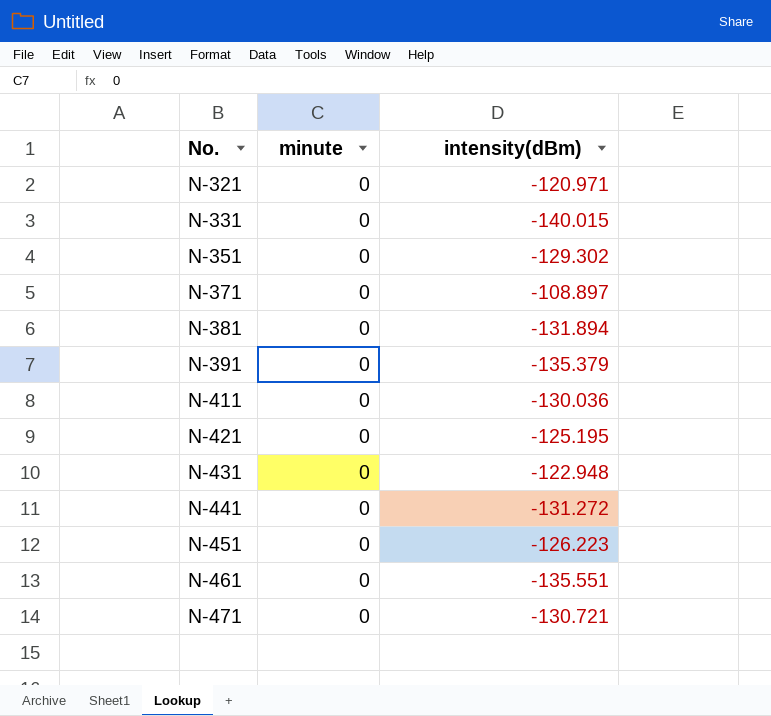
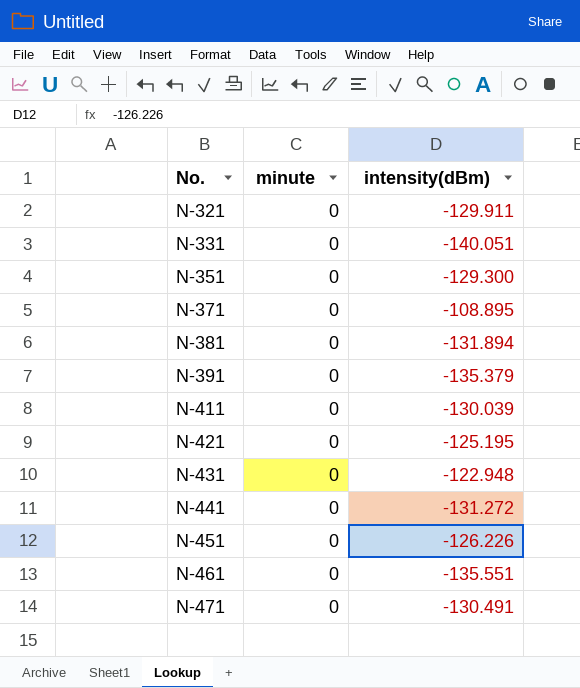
N-321 | intensity(dBm): -120.971 -> -129.911
N-331 | intensity(dBm): -140.015 -> -140.051
N-351 | intensity(dBm): -129.302 -> -129.300
N-371 | intensity(dBm): -108.897 -> -108.895
N-411 | intensity(dBm): -130.036 -> -130.039
N-451 | intensity(dBm): -126.223 -> -126.226
N-471 | intensity(dBm): -130.721 -> -130.491

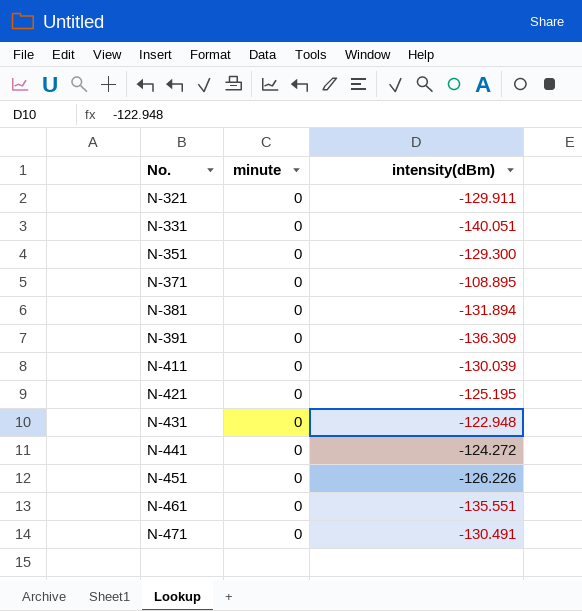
N-391 | intensity(dBm): -135.379 -> -136.309
N-441 | intensity(dBm): -131.272 -> -124.272

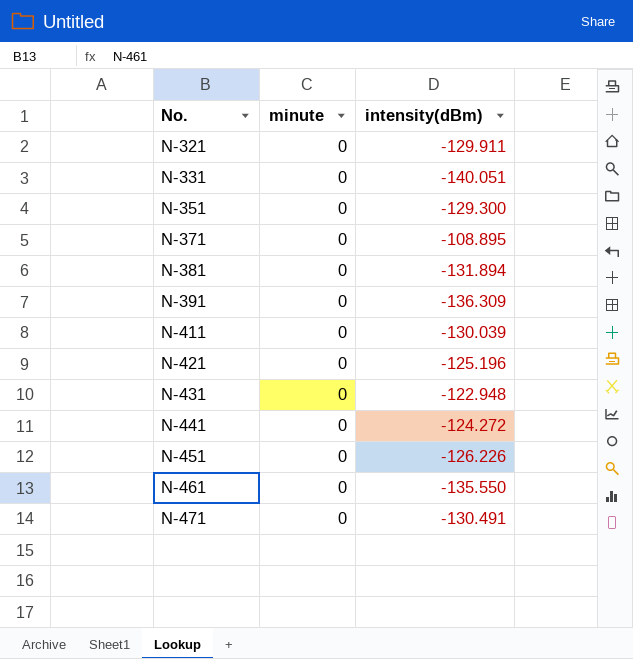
N-421 | intensity(dBm): -125.195 -> -125.196
N-461 | intensity(dBm): -135.551 -> -135.550

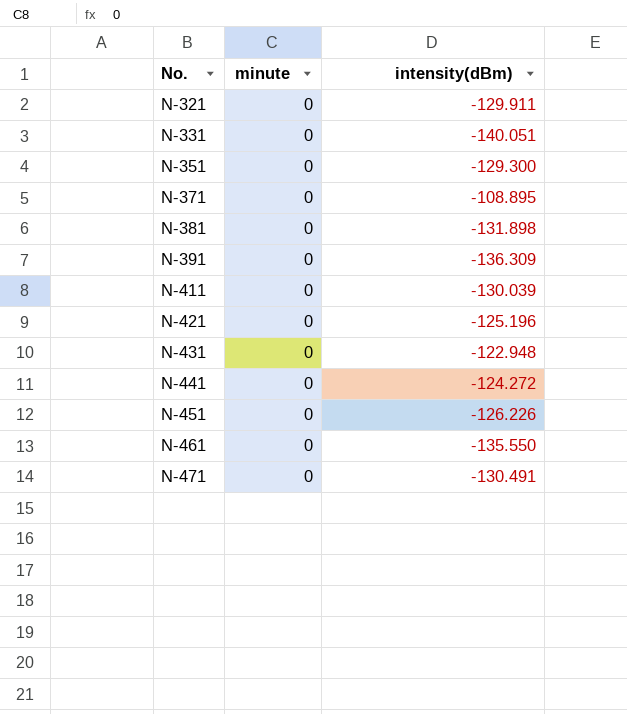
N-381 | intensity(dBm): -131.894 -> -131.898

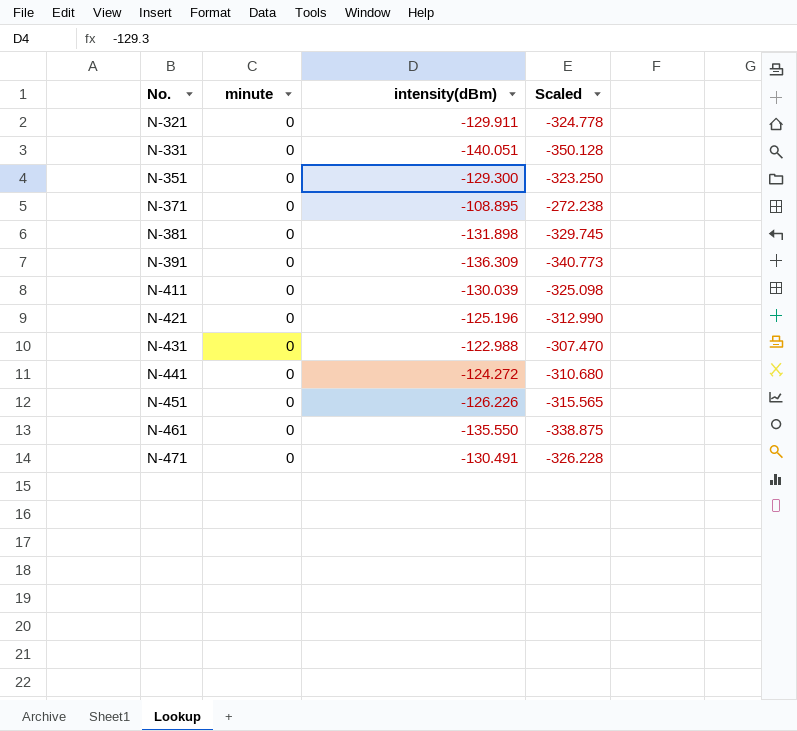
column Scaled | formula: none -> [intensity(dBm)] * 2.5
N-431 | intensity(dBm): -122.948 -> -122.988

